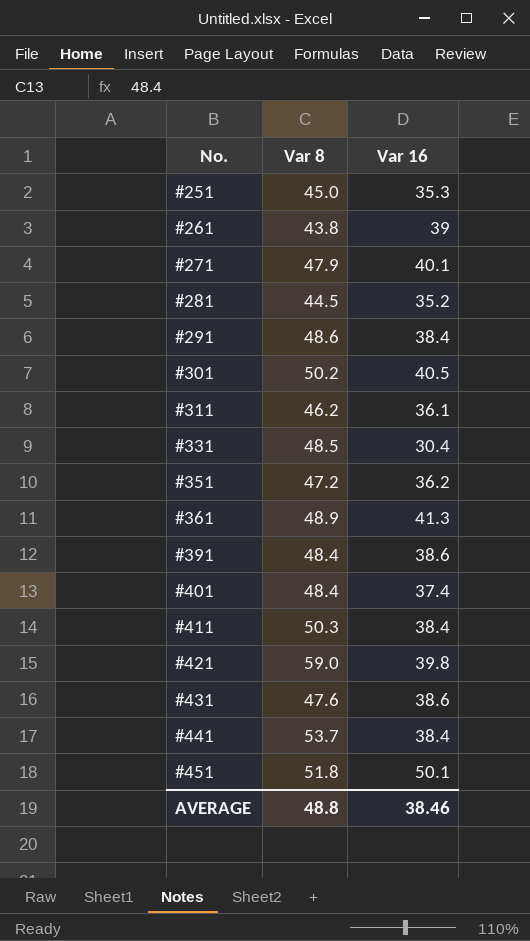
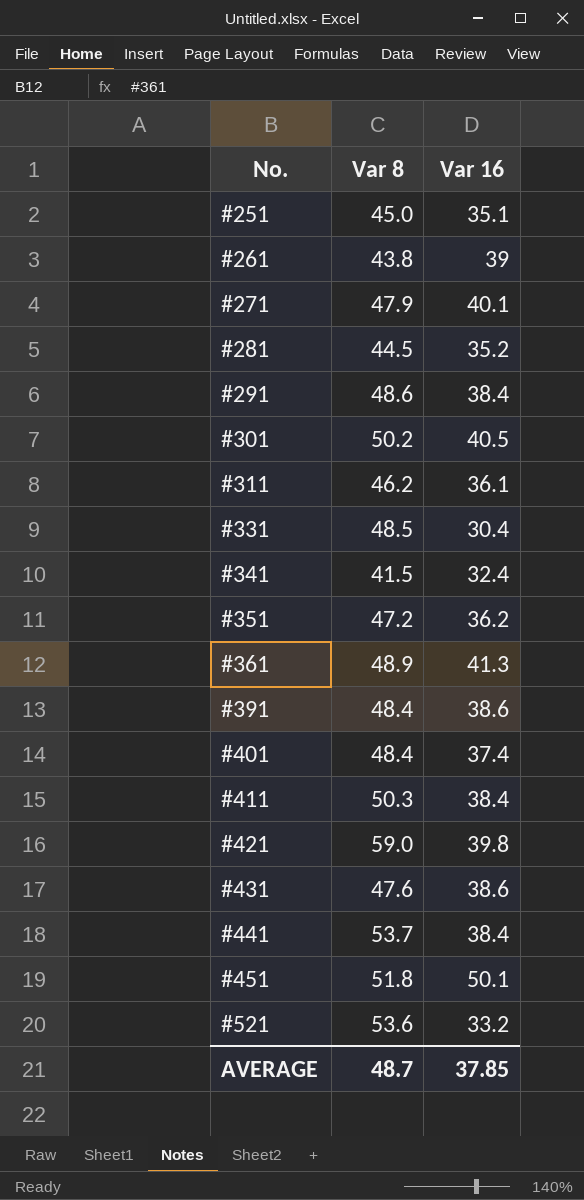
#251 | Var 16: 35.3 -> 35.1
row #341: none -> 41.5 | 32.4
row #521: none -> 53.6 | 33.2
AVERAGE | Var 8: 48.8 -> 48.7
AVERAGE | Var 16: 38.46 -> 37.85

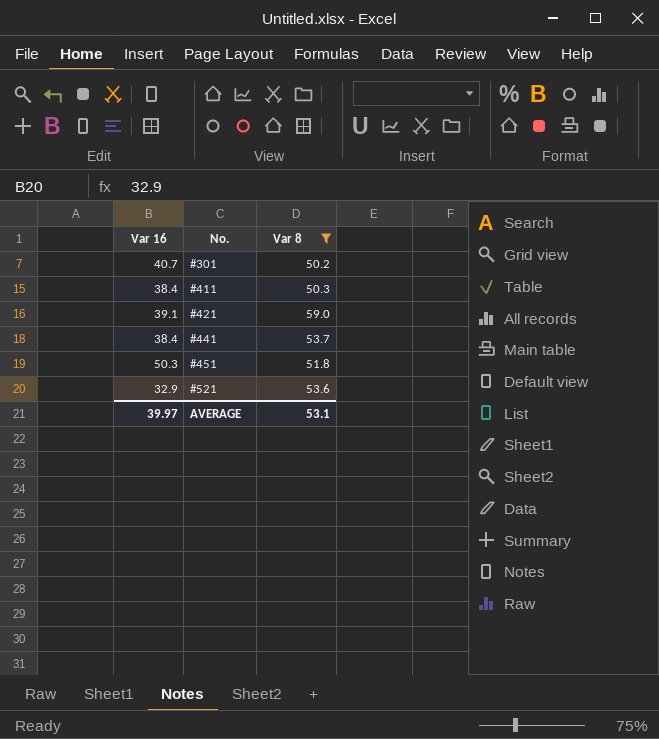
filter: none -> Var 8 >= 50.2
column Var 16 | position: 3 -> 1
#301 | Var 16: 40.5 -> 40.7
#421 | Var 16: 39.8 -> 39.1
#451 | Var 16: 50.1 -> 50.3
#521 | Var 16: 33.2 -> 32.9
AVERAGE | Var 16: 37.85 -> 39.97
AVERAGE | Var 8: 48.7 -> 53.1

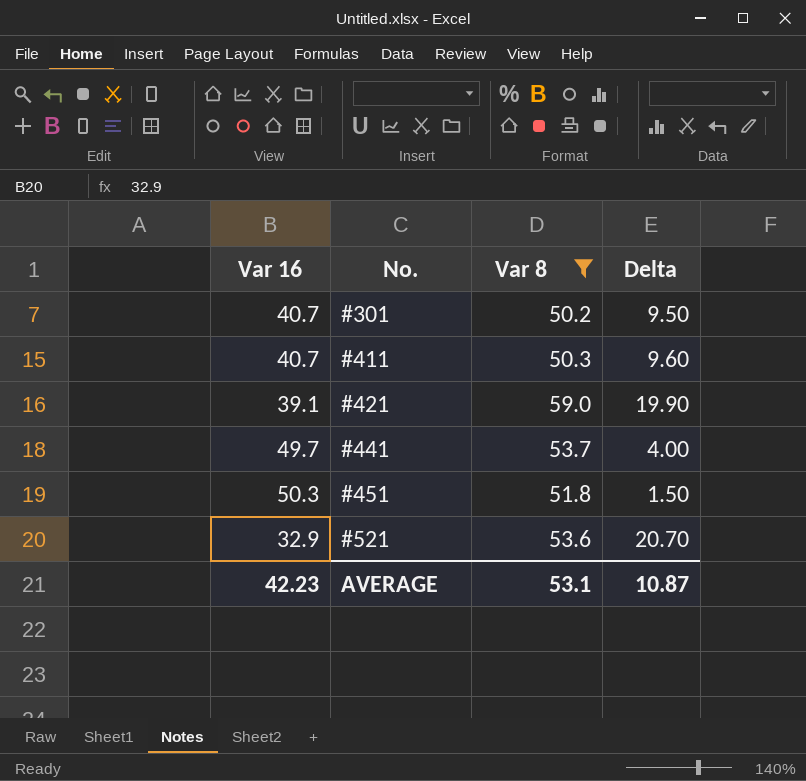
column Delta | formula: none -> [Var 8] - [Var 16]
#411 | Var 16: 38.4 -> 40.7
#441 | Var 16: 38.4 -> 49.7
AVERAGE | Var 16: 39.97 -> 42.23

